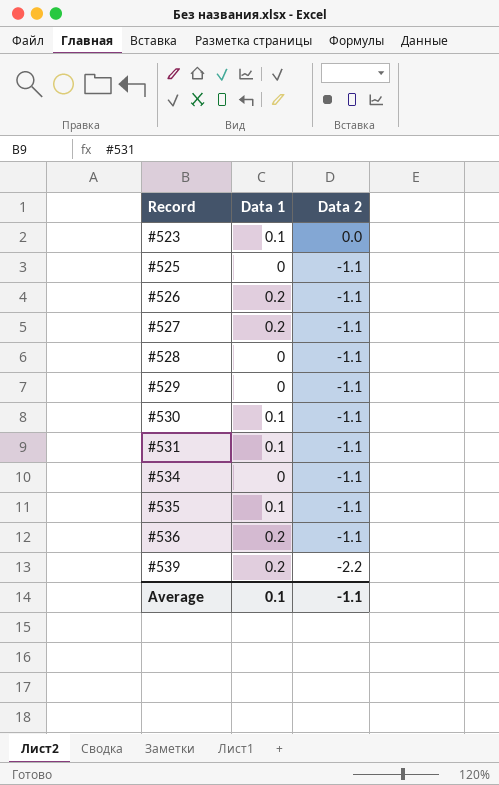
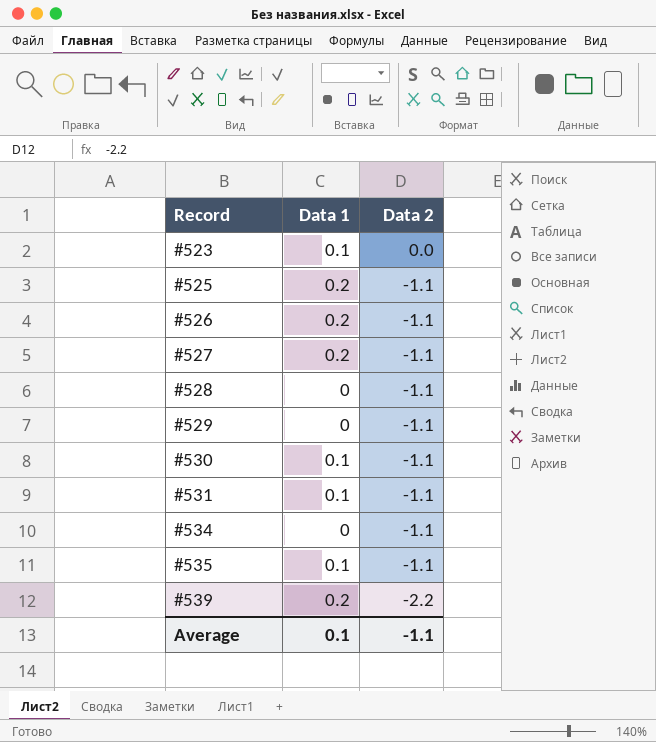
row #536: 0.2 | -1.1 -> none
#525 | Data 1: 0 -> 0.2

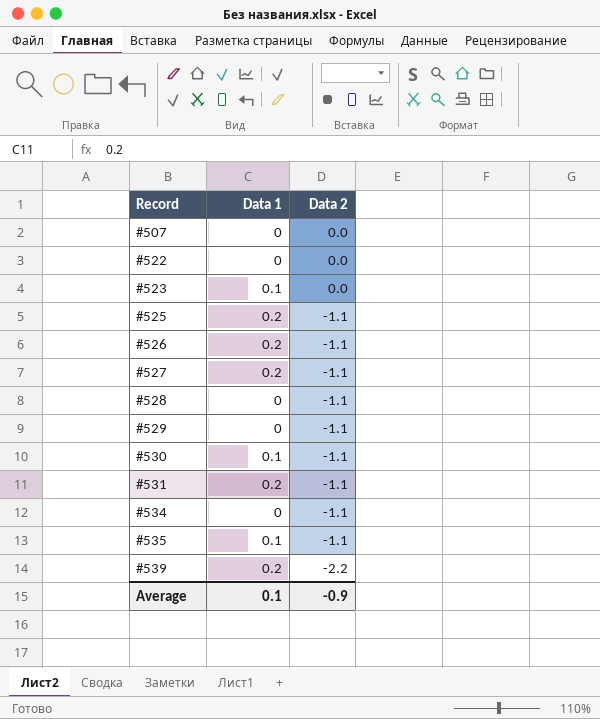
row #507: none -> 0 | 0.0
row #522: none -> 0 | 0.0
#531 | Data 1: 0.1 -> 0.2
Average | Data 2: -1.1 -> -0.9

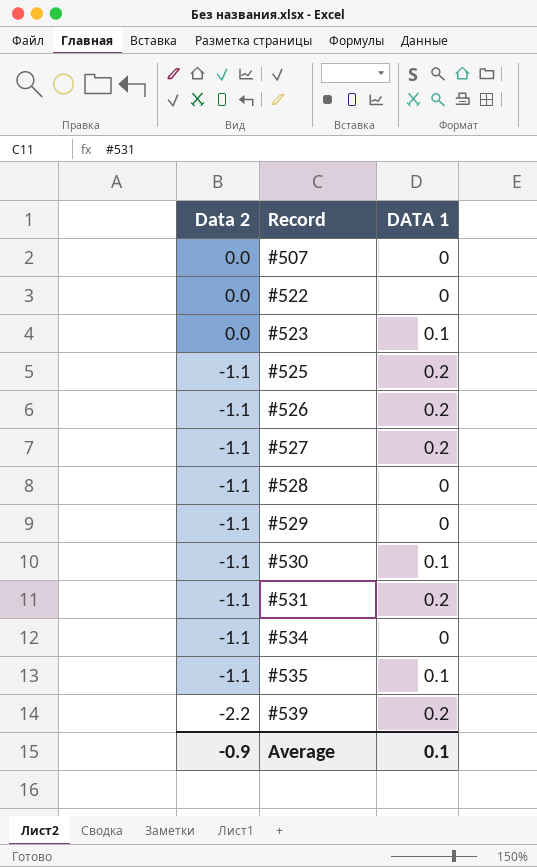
column Data 2 | position: 3 -> 1
column name: Data 1 -> DATA 1

